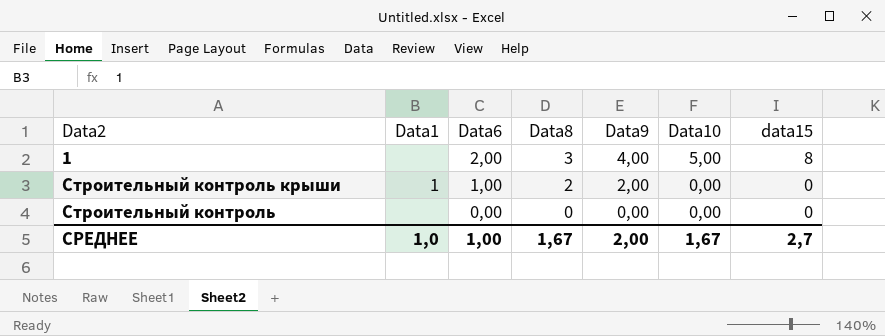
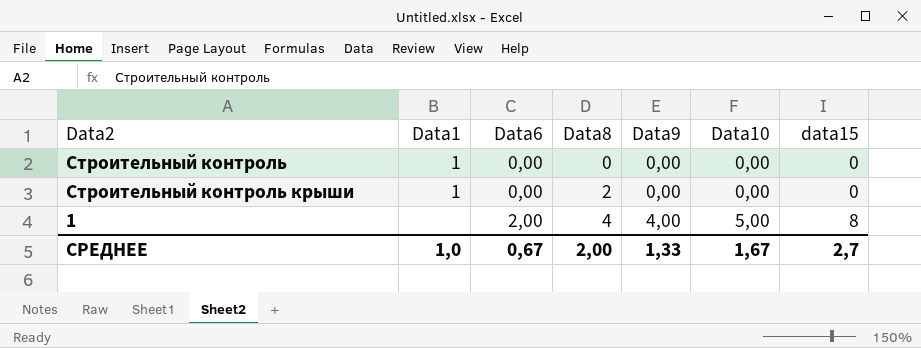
row order: Data6 descending -> Data6 ascending
Строительный контроль | Data1: none -> 1
Строительный контроль крыши | Data6: 1,00 -> 0,00
Строительный контроль крыши | Data9: 2,00 -> 0,00
1 | Data8: 3 -> 4
СРЕДНЕЕ | Data6: 1,00 -> 0,67
СРЕДНЕЕ | Data8: 1,67 -> 2,00
СРЕДНЕЕ | Data9: 2,00 -> 1,33

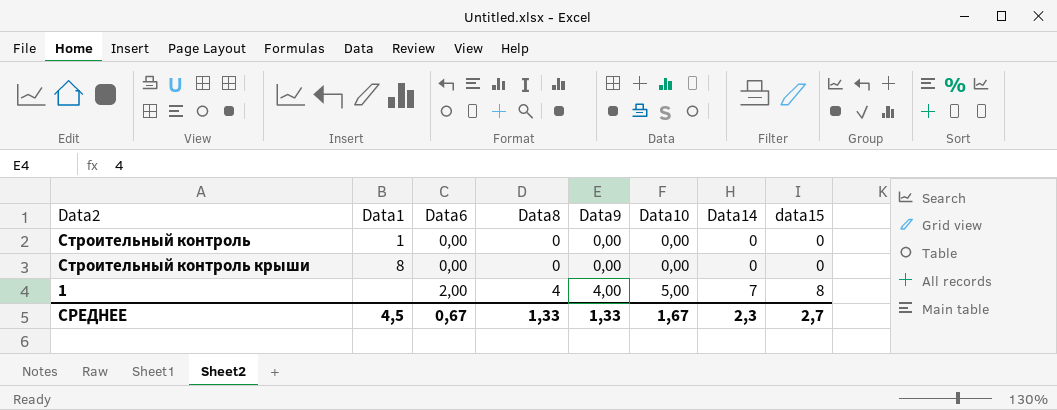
column Data14 | position: none -> 7
Строительный контроль крыши | Data1: 1 -> 8
Строительный контроль крыши | Data8: 2 -> 0
СРЕДНЕЕ | Data1: 1,0 -> 4,5
СРЕДНЕЕ | Data8: 2,00 -> 1,33

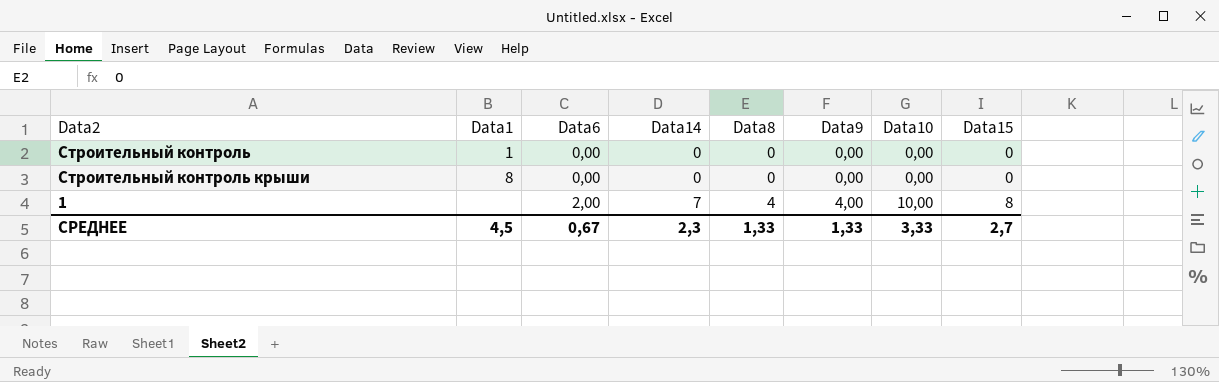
column Data14 | position: 7 -> 4
column name: data15 -> Data15
1 | Data10: 5,00 -> 10,00
СРЕДНЕЕ | Data10: 1,67 -> 3,33

